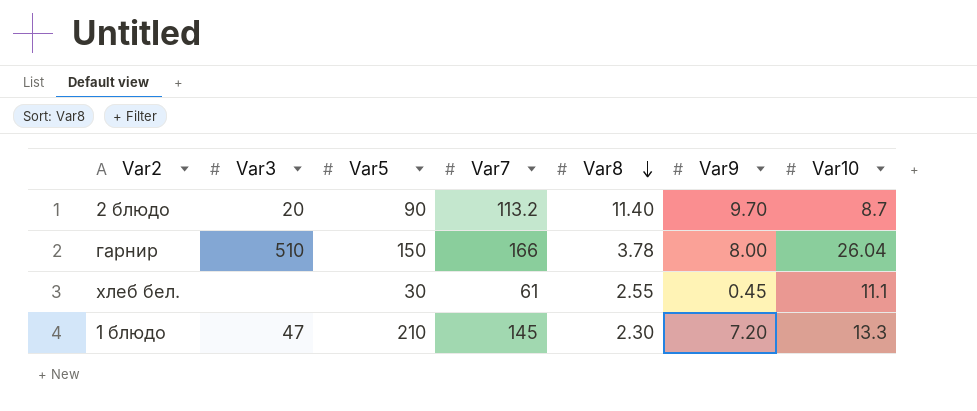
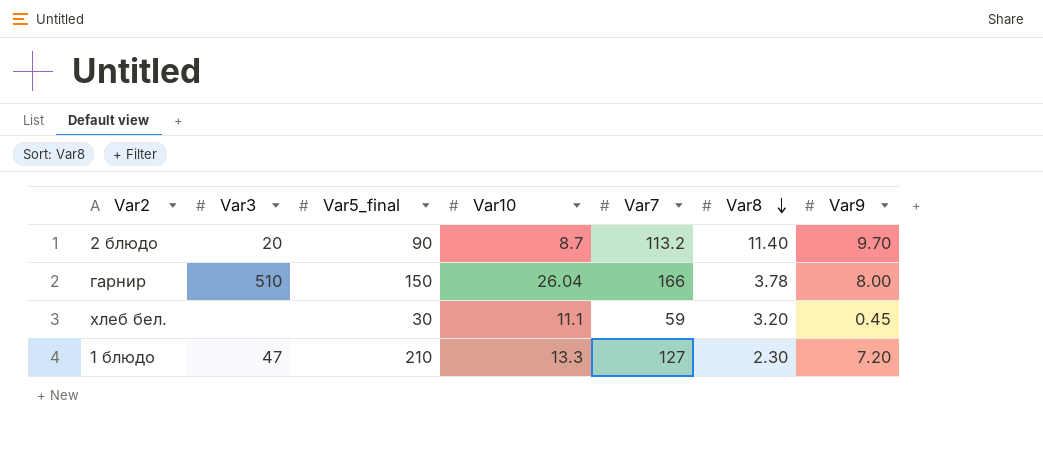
column name: Var5 -> Var5_final
column Var10 | position: 7 -> 4
хлеб бел. | Var7: 61 -> 59
хлеб бел. | Var8: 2.55 -> 3.20
1 блюдо | Var7: 145 -> 127

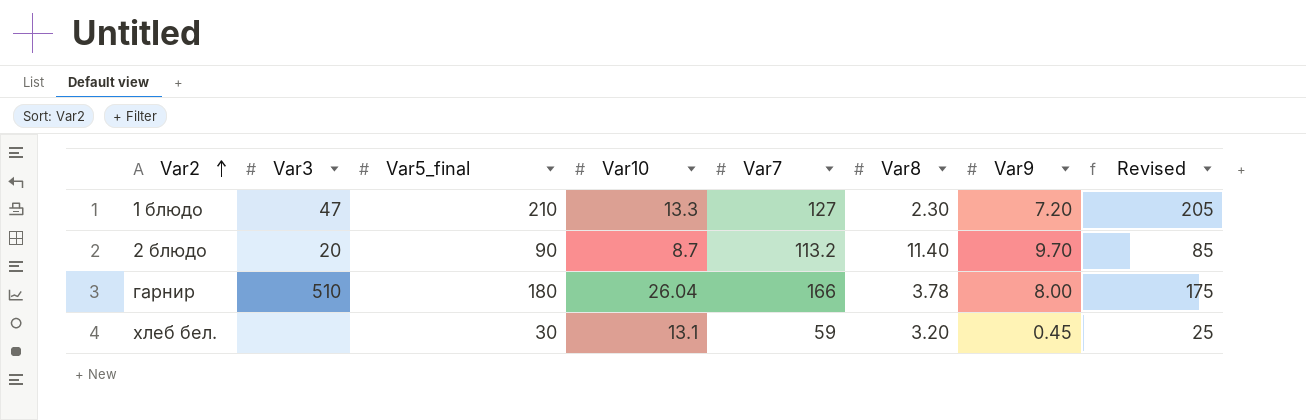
row order: Var8 descending -> Var2 ascending
column Revised | formula: none -> [Var5_final] - 5
гарнир | Var5_final: 150 -> 180
хлеб бел. | Var10: 11.1 -> 13.1

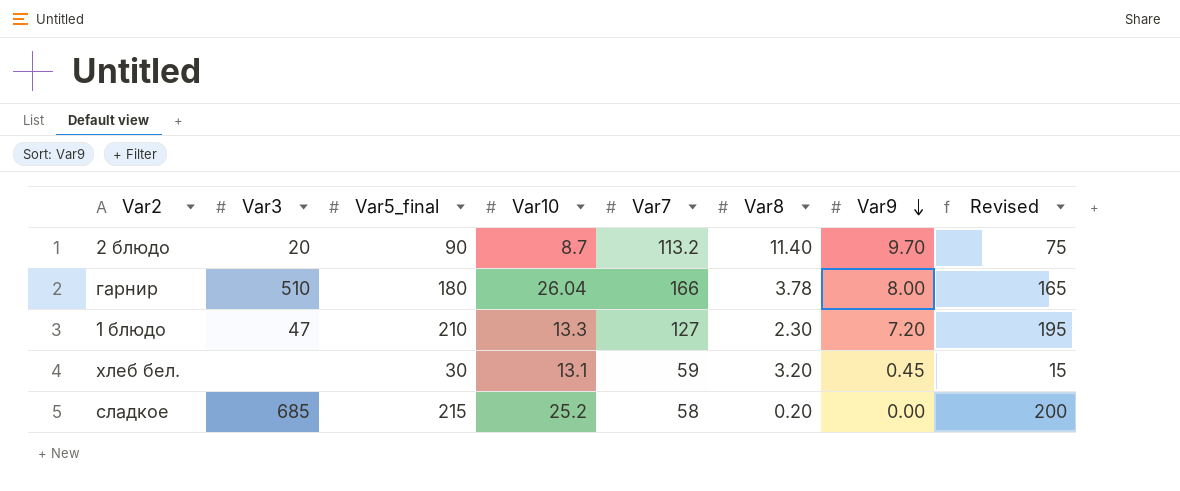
row order: Var2 ascending -> Var9 descending
column Revised | formula: [Var5_final] - 5 -> [Var5_final] - 15
row сладкое: none -> 685 | 215 | 25.2 | 58 | 0.20 | 0.00 | 200

